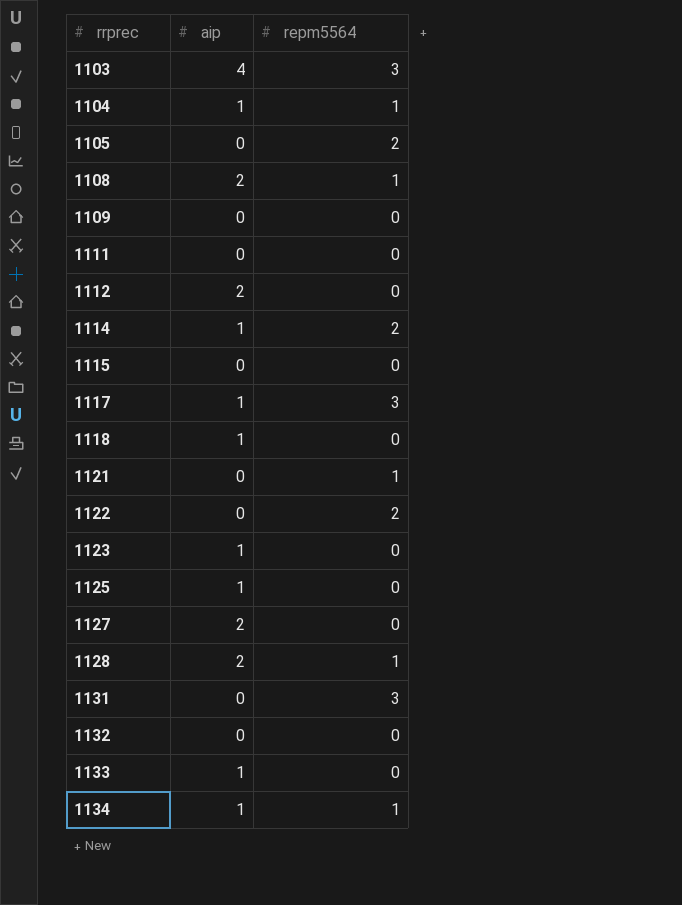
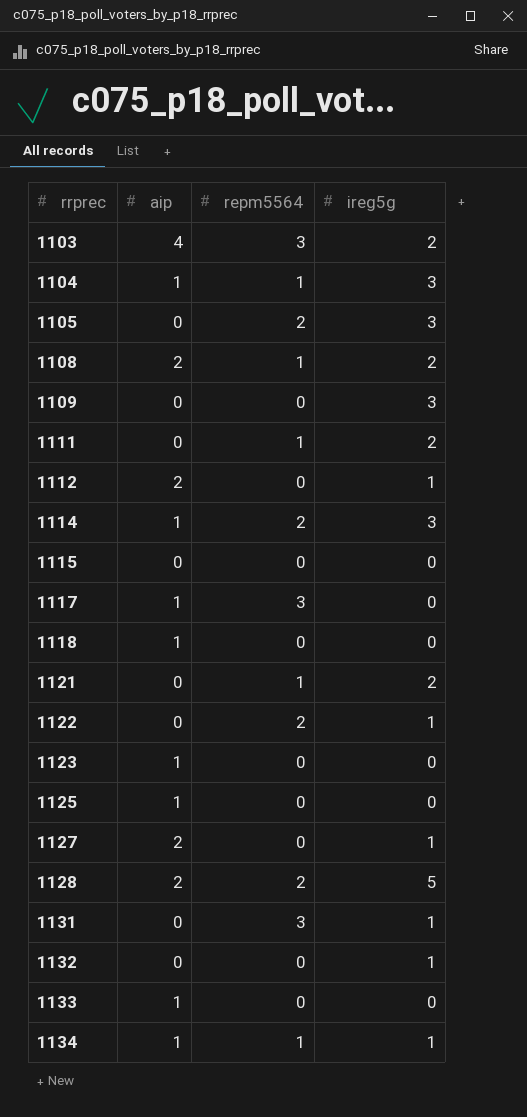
column ireg5g | position: none -> 4
1111 | repm5564: 0 -> 1
1128 | repm5564: 1 -> 2

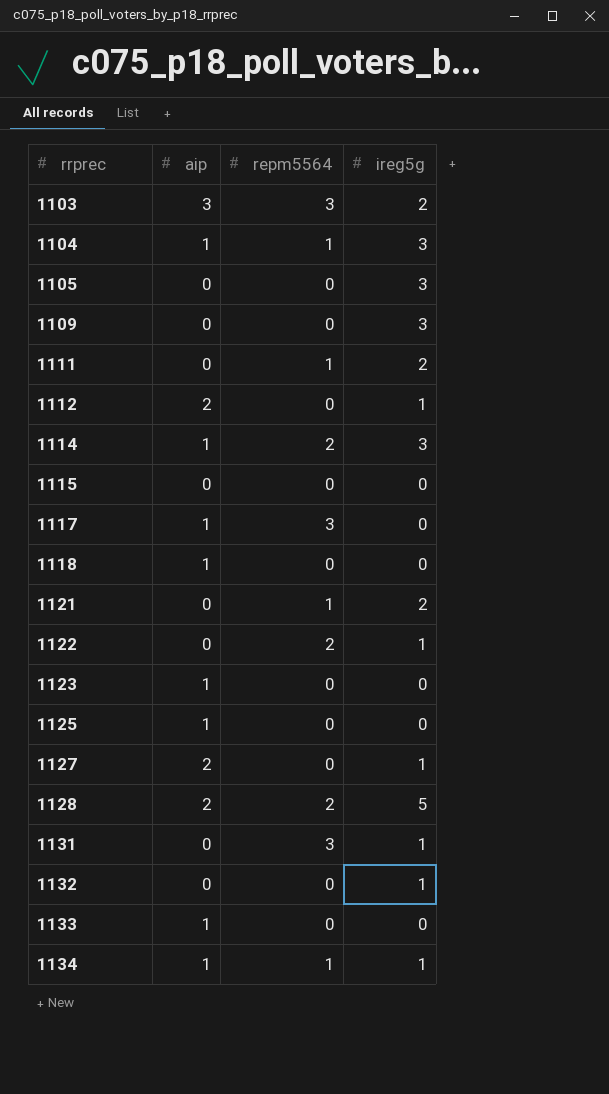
row 1108: 2 | 1 | 2 -> none
1103 | aip: 4 -> 3
1105 | repm5564: 2 -> 0

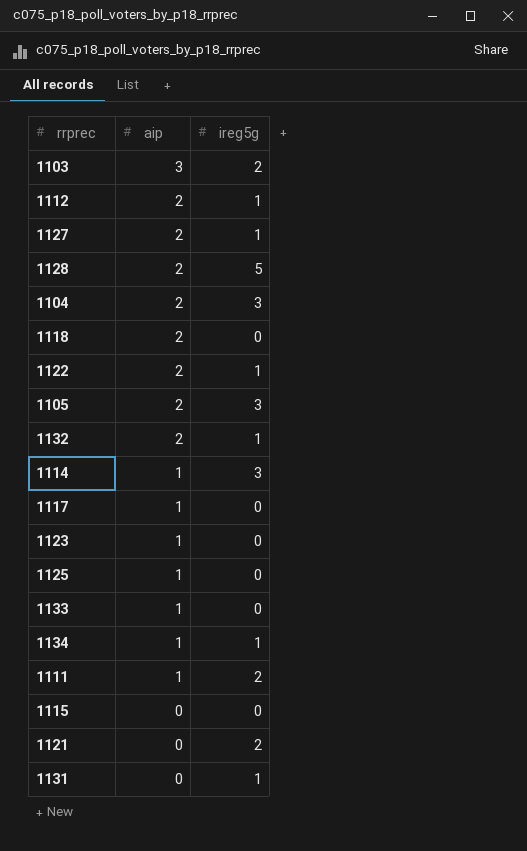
row order: rrprec ascending -> aip descending
column repm5564 | position: 3 -> none
row 1109: 0 | 0 | 3 -> none
1104 | aip: 1 -> 2
1118 | aip: 1 -> 2
1122 | aip: 0 -> 2
1105 | aip: 0 -> 2
1132 | aip: 0 -> 2
1111 | aip: 0 -> 1

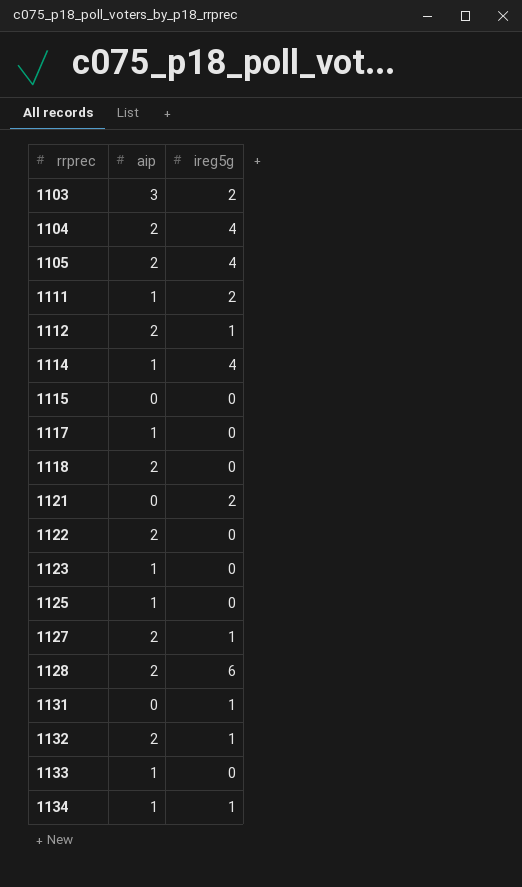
row order: aip descending -> rrprec ascending
1104 | ireg5g: 3 -> 4
1105 | ireg5g: 3 -> 4
1114 | ireg5g: 3 -> 4
1122 | ireg5g: 1 -> 0
1128 | ireg5g: 5 -> 6

